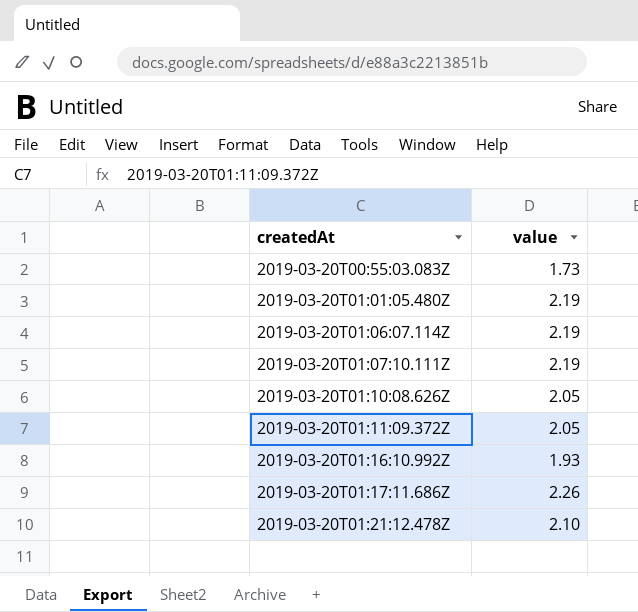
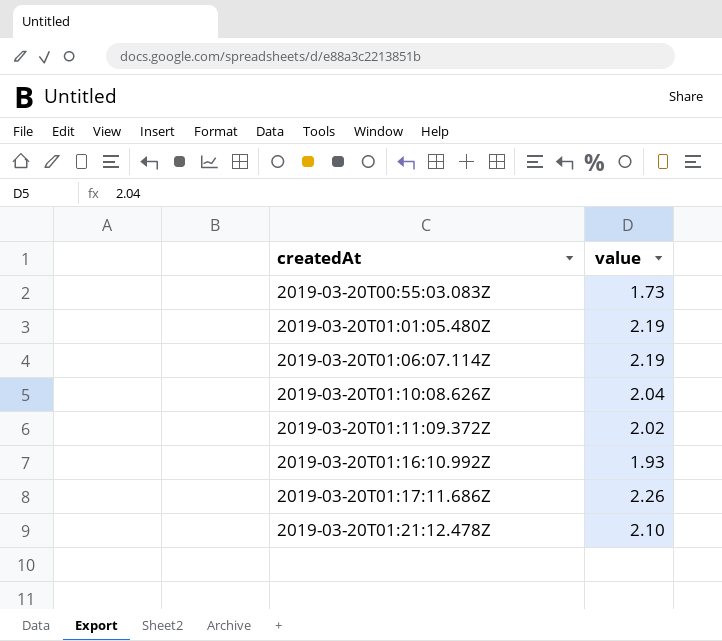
row 2019-03-20T01:07:10.111Z: 2.19 -> none
2019-03-20T01:10:08.626Z | value: 2.05 -> 2.04
2019-03-20T01:11:09.372Z | value: 2.05 -> 2.02

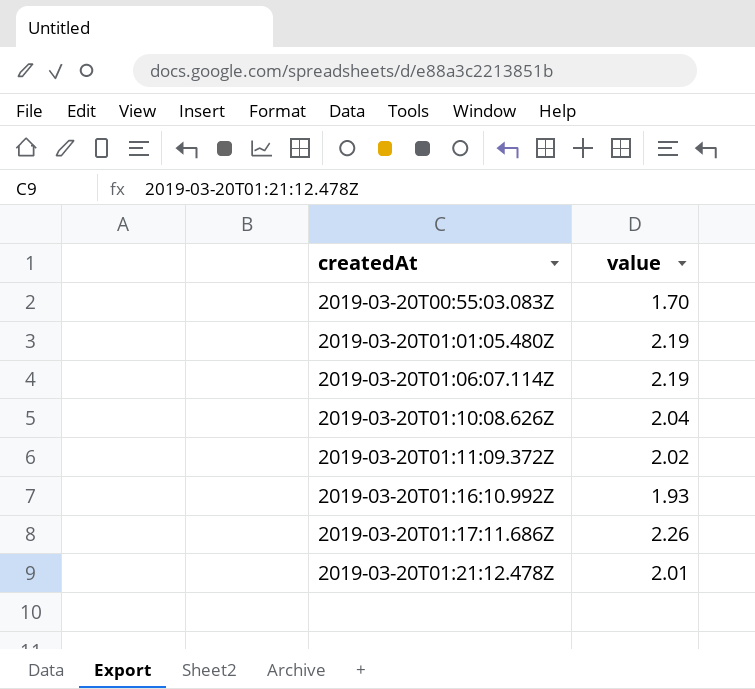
2019-03-20T00:55:03.083Z | value: 1.73 -> 1.70
2019-03-20T01:21:12.478Z | value: 2.10 -> 2.01

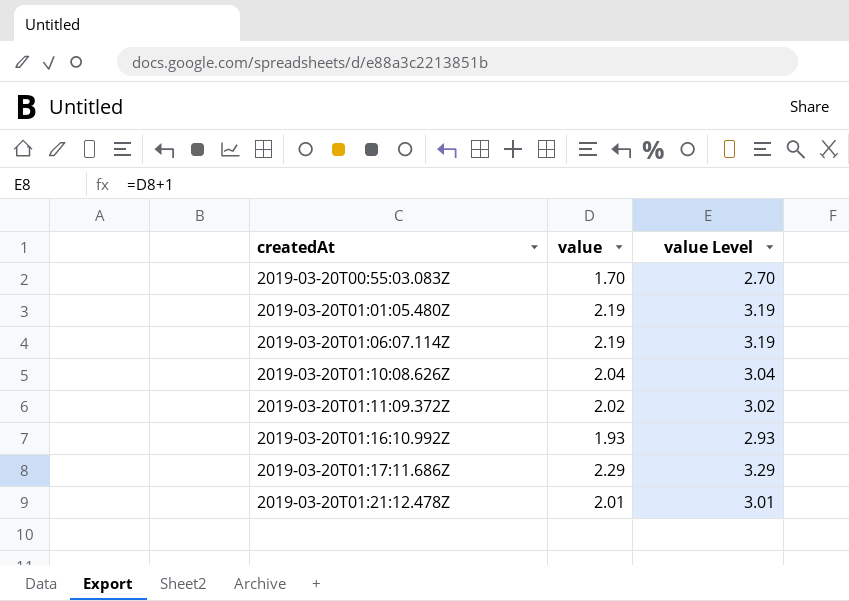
column value Level | formula: none -> [value] + 1
2019-03-20T01:17:11.686Z | value: 2.26 -> 2.29

